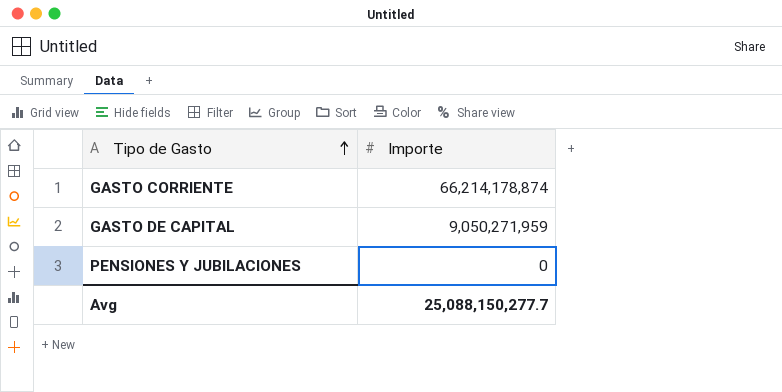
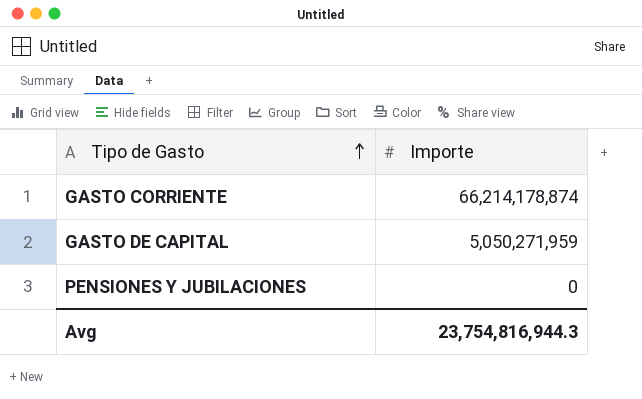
GASTO DE CAPITAL | Importe: 9,050,271,959 -> 5,050,271,959
Avg | Importe: 25,088,150,277.7 -> 23,754,816,944.3

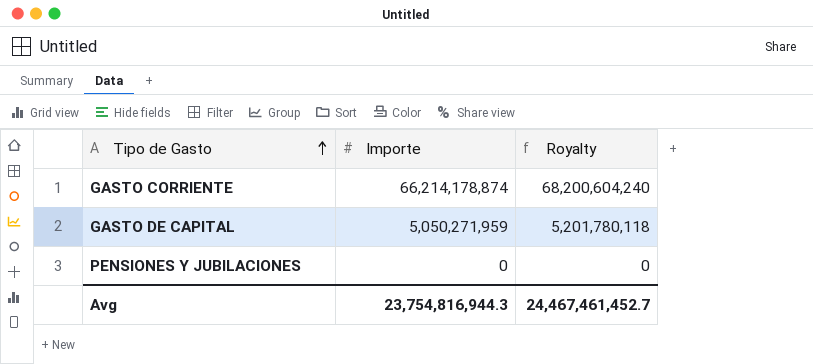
column Royalty | formula: none -> [Importe] * 1.03

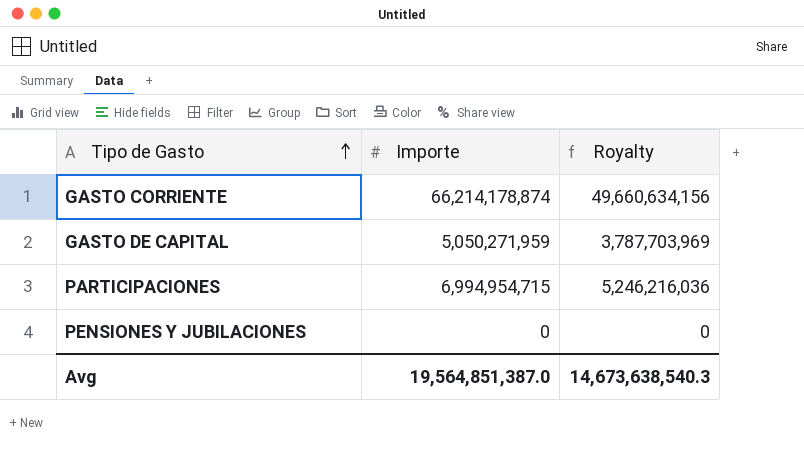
column Royalty | formula: [Importe] * 1.03 -> [Importe] * 0.75
row PARTICIPACIONES: none -> 6,994,954,715 | 5,246,216,036
Avg | Importe: 23,754,816,944.3 -> 19,564,851,387.0
Avg | Royalty: 24,467,461,452.7 -> 14,673,638,540.3

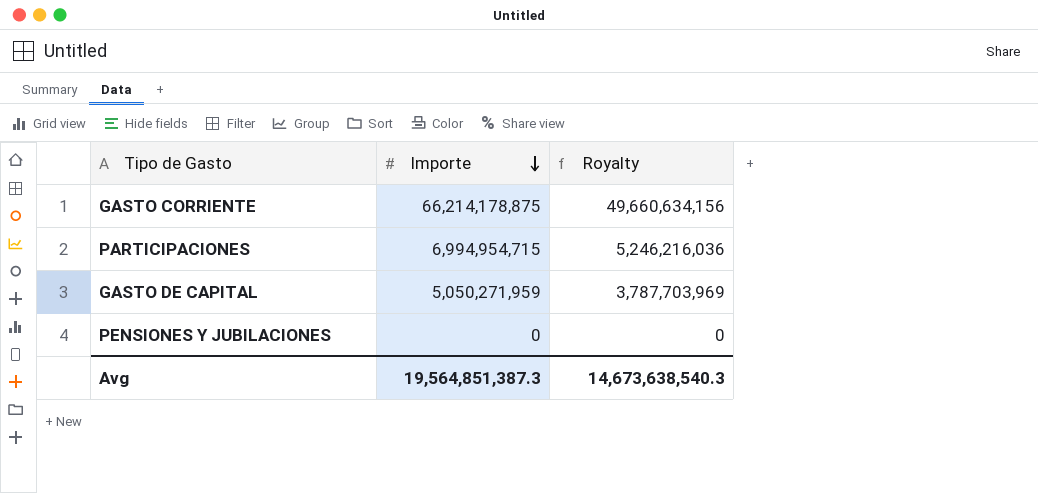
row order: Tipo de Gasto ascending -> Importe descending
GASTO CORRIENTE | Importe: 66,214,178,874 -> 66,214,178,875
Avg | Importe: 19,564,851,387.0 -> 19,564,851,387.3

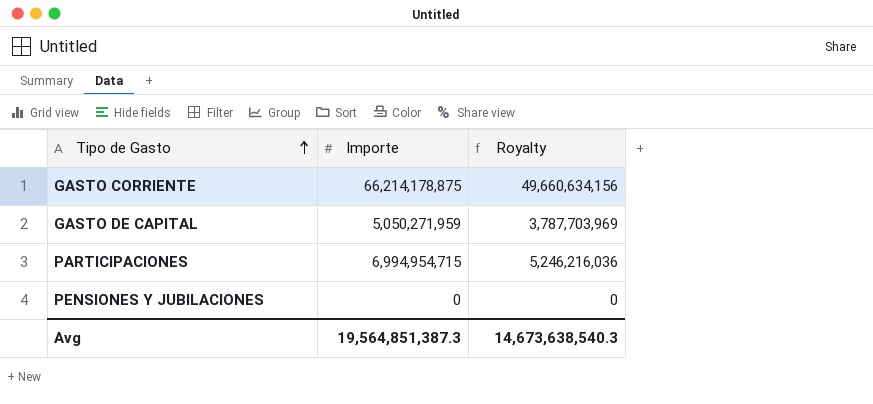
row order: Importe descending -> Tipo de Gasto ascending

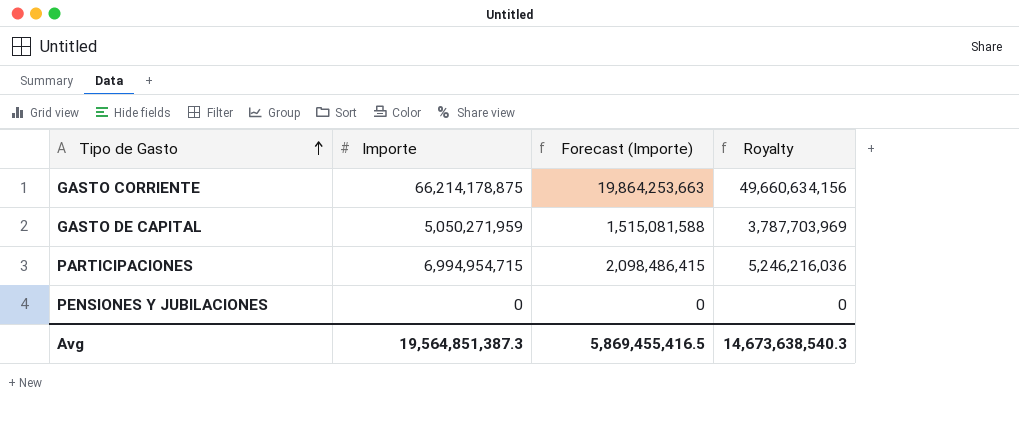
column Forecast (Importe) | formula: none -> [Importe] * 0.3

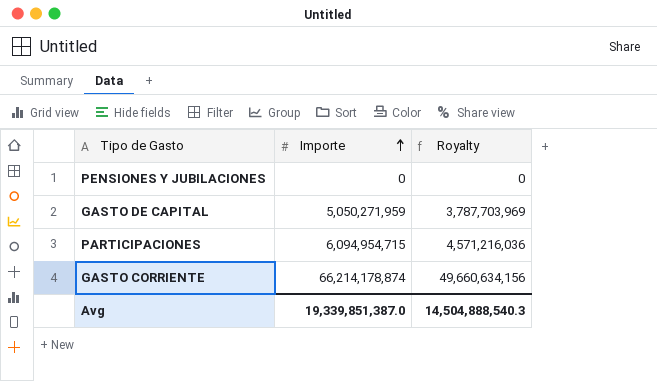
row order: Tipo de Gasto ascending -> Importe ascending
column Forecast (Importe) | formula: [Importe] * 0.3 -> none
PARTICIPACIONES | Importe: 6,994,954,715 -> 6,094,954,715
PARTICIPACIONES | Royalty: 5,246,216,036 -> 4,571,216,036
GASTO CORRIENTE | Importe: 66,214,178,875 -> 66,214,178,874
Avg | Importe: 19,564,851,387.3 -> 19,339,851,387.0
Avg | Royalty: 14,673,638,540.3 -> 14,504,888,540.3

